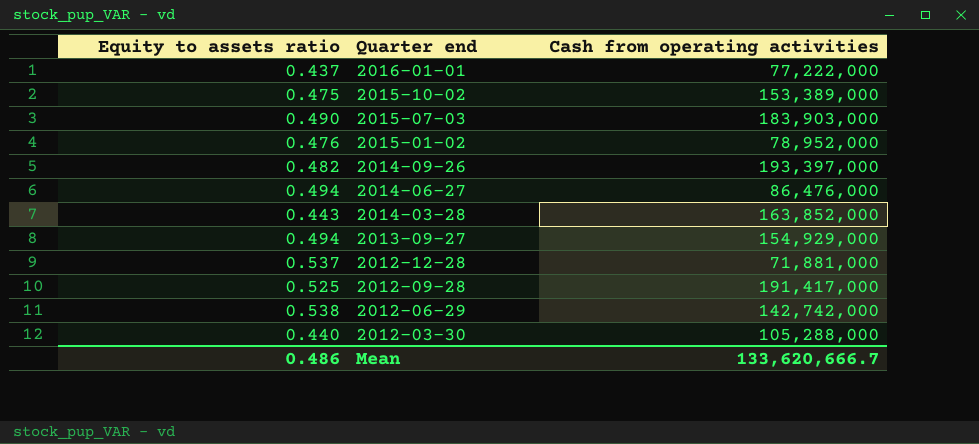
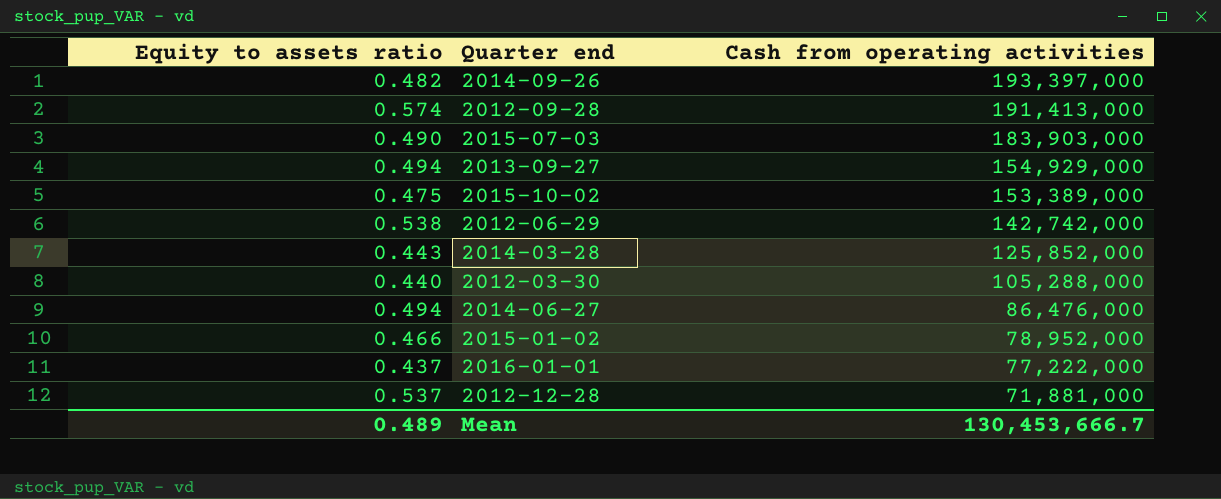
row order: Quarter end descending -> Cash from operating activities descending
2012-09-28 | Equity to assets ratio: 0.525 -> 0.574
2012-09-28 | Cash from operating activities: 191,417,000 -> 191,413,000
2014-03-28 | Cash from operating activities: 163,852,000 -> 125,852,000
2015-01-02 | Equity to assets ratio: 0.476 -> 0.466
Mean | Equity to assets ratio: 0.486 -> 0.489
Mean | Cash from operating activities: 133,620,666.7 -> 130,453,666.7

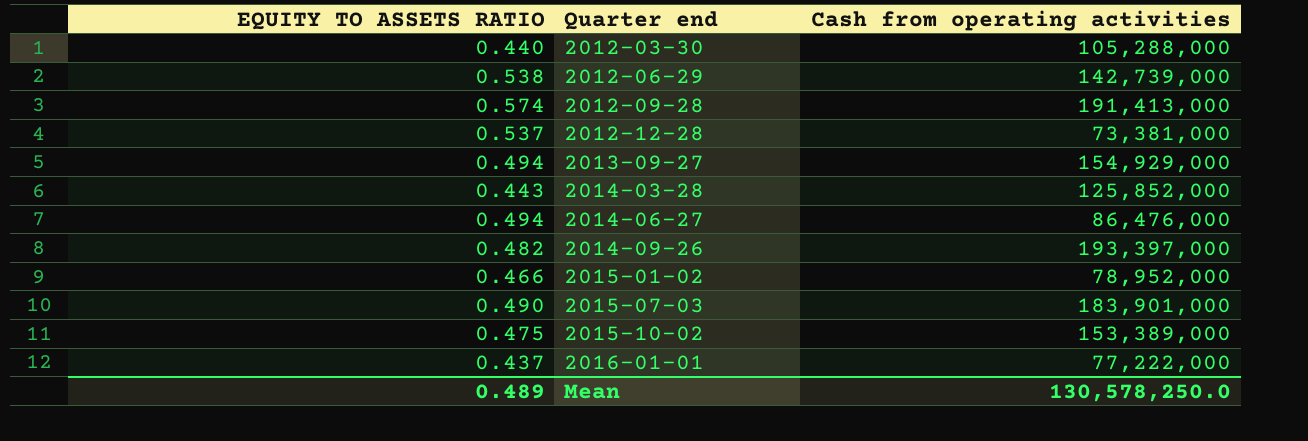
row order: Cash from operating activities descending -> Quarter end ascending
column name: Equity to assets ratio -> EQUITY TO ASSETS RATIO
2012-06-29 | Cash from operating activities: 142,742,000 -> 142,739,000
2012-12-28 | Cash from operating activities: 71,881,000 -> 73,381,000
2015-07-03 | Cash from operating activities: 183,903,000 -> 183,901,000
Mean | Cash from operating activities: 130,453,666.7 -> 130,578,250.0

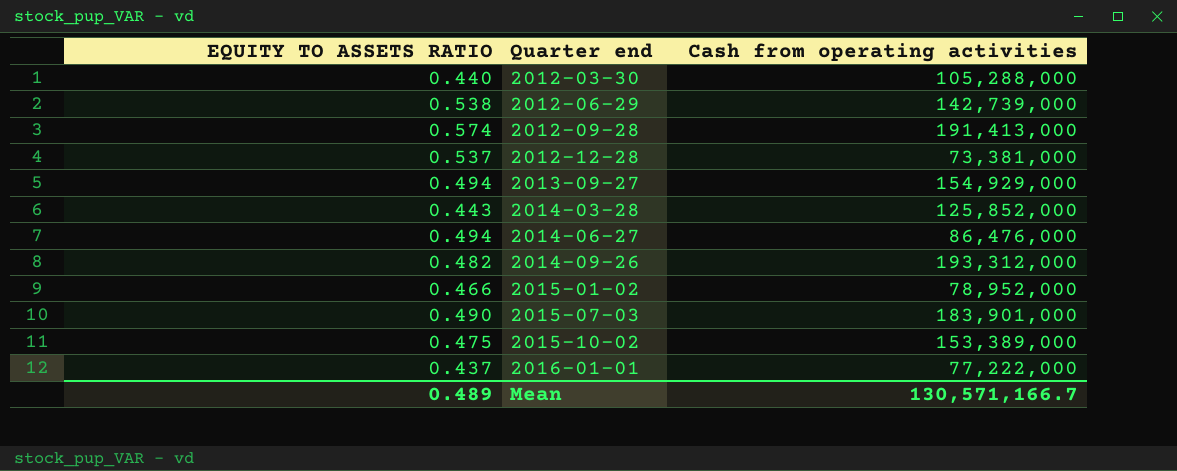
2014-09-26 | Cash from operating activities: 193,397,000 -> 193,312,000
Mean | Cash from operating activities: 130,578,250.0 -> 130,571,166.7

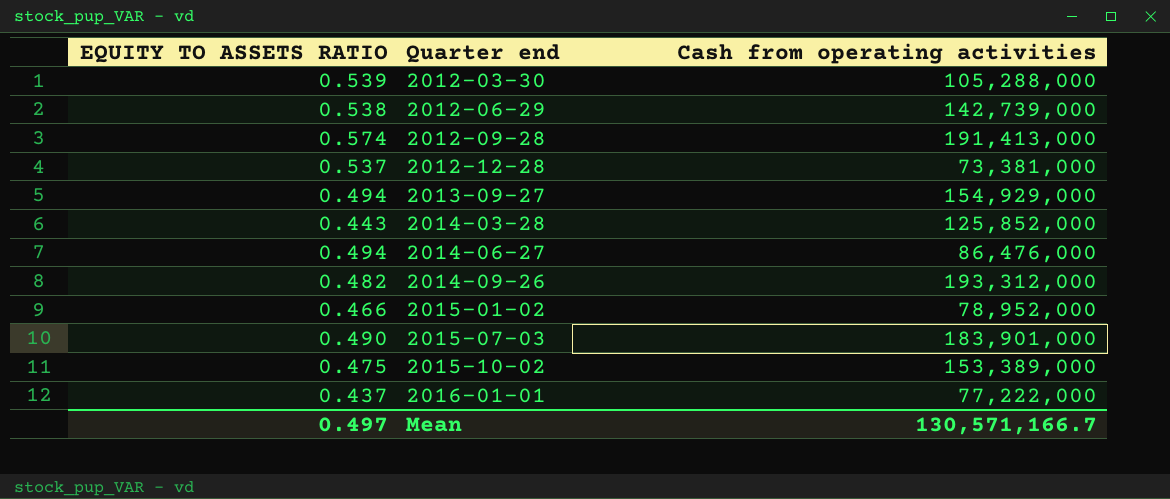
2012-03-30 | EQUITY TO ASSETS RATIO: 0.440 -> 0.539
Mean | EQUITY TO ASSETS RATIO: 0.489 -> 0.497

